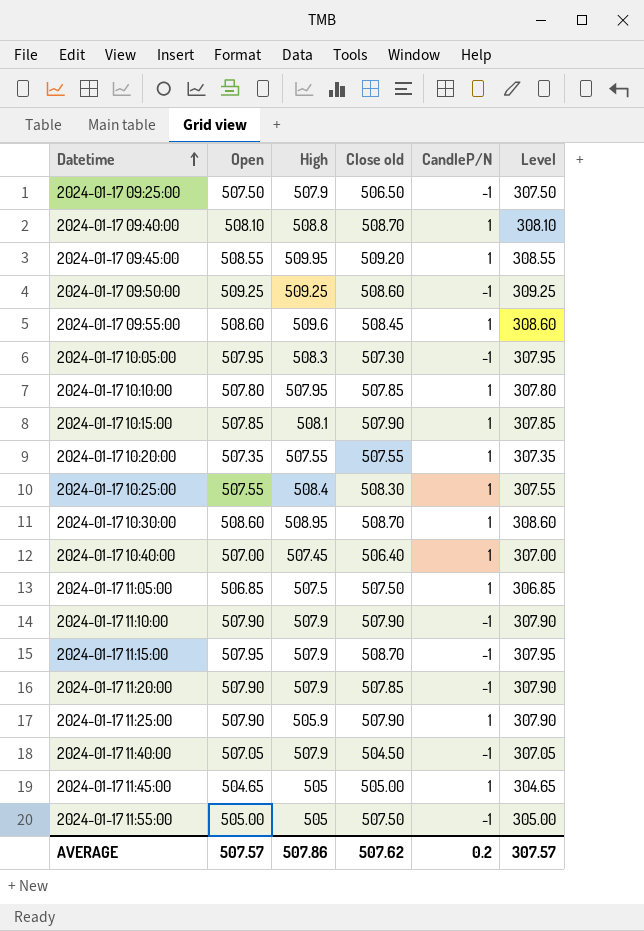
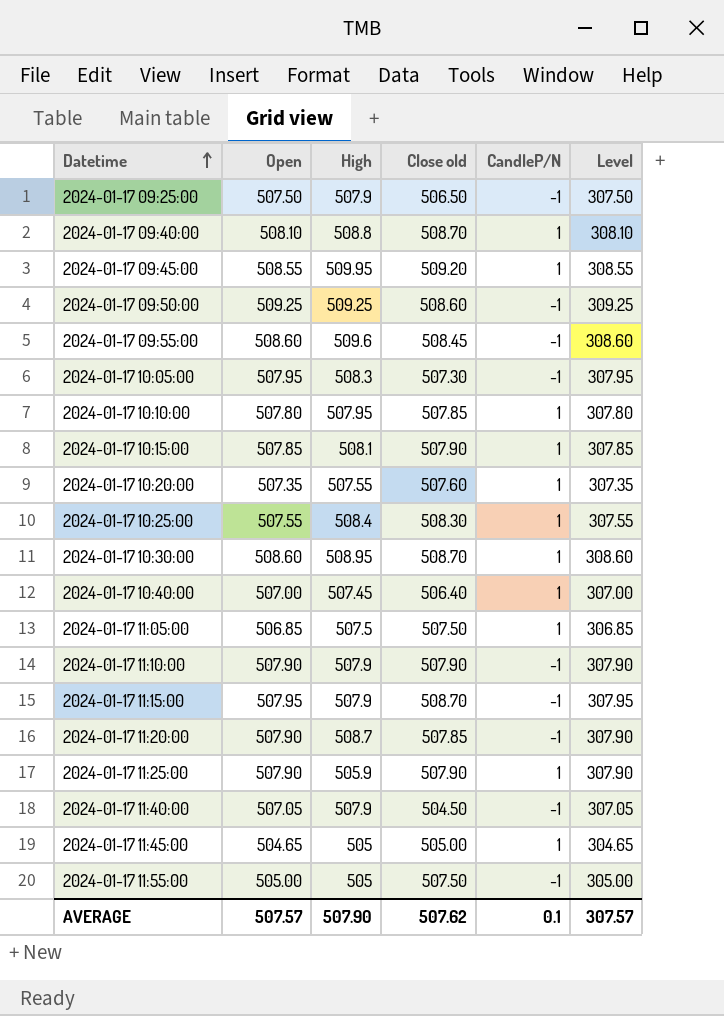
2024-01-17 09:55:00 | CandleP/N: 1 -> -1
2024-01-17 10:20:00 | Close old: 507.55 -> 507.60
2024-01-17 11:20:00 | High: 507.9 -> 508.7
AVERAGE | High: 507.86 -> 507.90
AVERAGE | CandleP/N: 0.2 -> 0.1

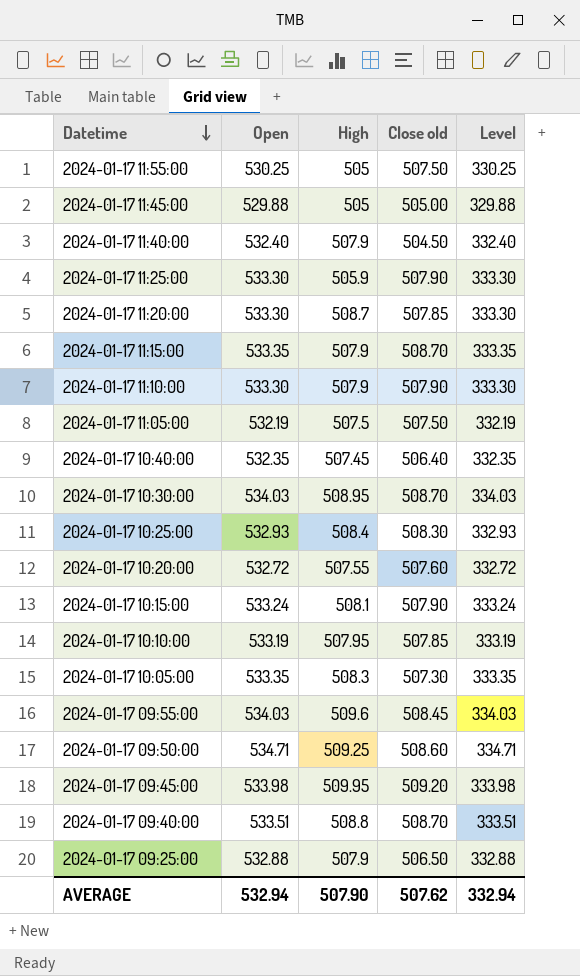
row order: Datetime ascending -> Datetime descending
column CandleP/N | position: 5 -> none
2024-01-17 11:55:00 | Open: 505.00 -> 530.25
2024-01-17 11:55:00 | Level: 305.00 -> 330.25
2024-01-17 11:45:00 | Open: 504.65 -> 529.88
2024-01-17 11:45:00 | Level: 304.65 -> 329.88
2024-01-17 11:40:00 | Open: 507.05 -> 532.40
2024-01-17 11:40:00 | Level: 307.05 -> 332.40
2024-01-17 11:25:00 | Open: 507.90 -> 533.30
2024-01-17 11:25:00 | Level: 307.90 -> 333.30
2024-01-17 11:20:00 | Open: 507.90 -> 533.30
2024-01-17 11:20:00 | Level: 307.90 -> 333.30
2024-01-17 11:15:00 | Open: 507.95 -> 533.35
2024-01-17 11:15:00 | Level: 307.95 -> 333.35
2024-01-17 11:10:00 | Open: 507.90 -> 533.30
2024-01-17 11:10:00 | Level: 307.90 -> 333.30
2024-01-17 11:05:00 | Open: 506.85 -> 532.19
2024-01-17 11:05:00 | Level: 306.85 -> 332.19
2024-01-17 10:40:00 | Open: 507.00 -> 532.35
2024-01-17 10:40:00 | Level: 307.00 -> 332.35
2024-01-17 10:30:00 | Open: 508.60 -> 534.03
2024-01-17 10:30:00 | Level: 308.60 -> 334.03
2024-01-17 10:25:00 | Open: 507.55 -> 532.93
2024-01-17 10:25:00 | Level: 307.55 -> 332.93
2024-01-17 10:20:00 | Open: 507.35 -> 532.72
2024-01-17 10:20:00 | Level: 307.35 -> 332.72
2024-01-17 10:15:00 | Open: 507.85 -> 533.24
2024-01-17 10:15:00 | Level: 307.85 -> 333.24
2024-01-17 10:10:00 | Open: 507.80 -> 533.19
2024-01-17 10:10:00 | Level: 307.80 -> 333.19
2024-01-17 10:05:00 | Open: 507.95 -> 533.35
2024-01-17 10:05:00 | Level: 307.95 -> 333.35
2024-01-17 09:55:00 | Open: 508.60 -> 534.03
2024-01-17 09:55:00 | Level: 308.60 -> 334.03
2024-01-17 09:50:00 | Open: 509.25 -> 534.71
2024-01-17 09:50:00 | Level: 309.25 -> 334.71
2024-01-17 09:45:00 | Open: 508.55 -> 533.98
2024-01-17 09:45:00 | Level: 308.55 -> 333.98
2024-01-17 09:40:00 | Open: 508.10 -> 533.51
2024-01-17 09:40:00 | Level: 308.10 -> 333.51
2024-01-17 09:25:00 | Open: 507.50 -> 532.88
2024-01-17 09:25:00 | Level: 307.50 -> 332.88
AVERAGE | Open: 507.57 -> 532.94
AVERAGE | Level: 307.57 -> 332.94

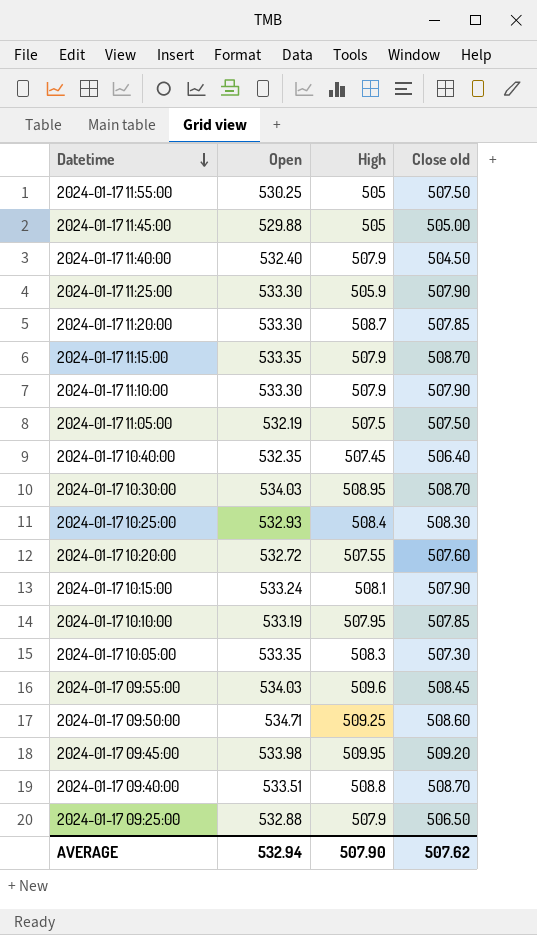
column Level | formula: [Open] - 200 -> none

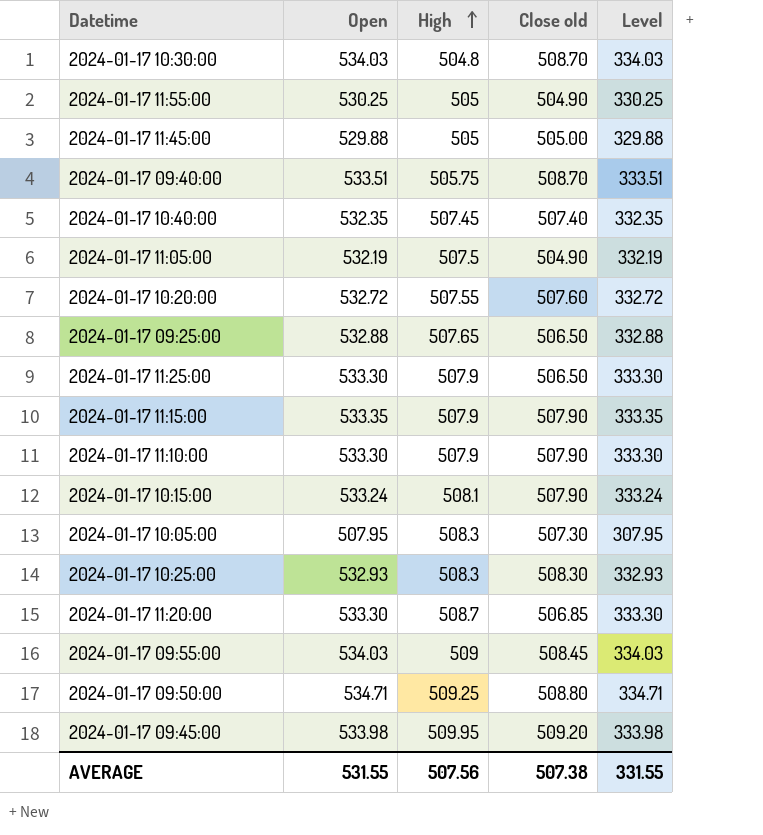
row order: Datetime descending -> High ascending
column Level | formula: none -> [Open] - 200
row 2024-01-17 11:40:00: 532.40 | 507.9 | 504.50 -> none
row 2024-01-17 10:10:00: 533.19 | 507.95 | 507.85 -> none
2024-01-17 10:30:00 | High: 508.95 -> 504.8
2024-01-17 11:55:00 | Close old: 507.50 -> 504.90
2024-01-17 09:40:00 | High: 508.8 -> 505.75
2024-01-17 10:40:00 | Close old: 506.40 -> 507.40
2024-01-17 11:05:00 | Close old: 507.50 -> 504.90
2024-01-17 09:25:00 | High: 507.9 -> 507.65
2024-01-17 11:25:00 | High: 505.9 -> 507.9
2024-01-17 11:25:00 | Close old: 507.90 -> 506.50
2024-01-17 11:15:00 | Close old: 508.70 -> 507.90
2024-01-17 10:05:00 | Open: 533.35 -> 507.95
2024-01-17 10:25:00 | High: 508.4 -> 508.3
2024-01-17 11:20:00 | Close old: 507.85 -> 506.85
2024-01-17 09:55:00 | High: 509.6 -> 509
2024-01-17 09:50:00 | Close old: 508.60 -> 508.80
AVERAGE | Open: 532.94 -> 531.55
AVERAGE | High: 507.90 -> 507.56
AVERAGE | Close old: 507.62 -> 507.38

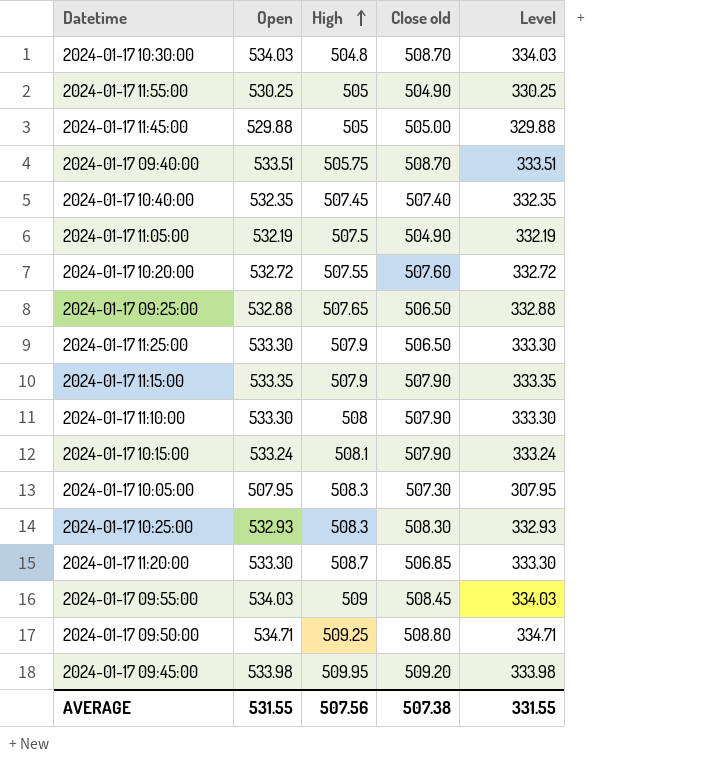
2024-01-17 11:10:00 | High: 507.9 -> 508

